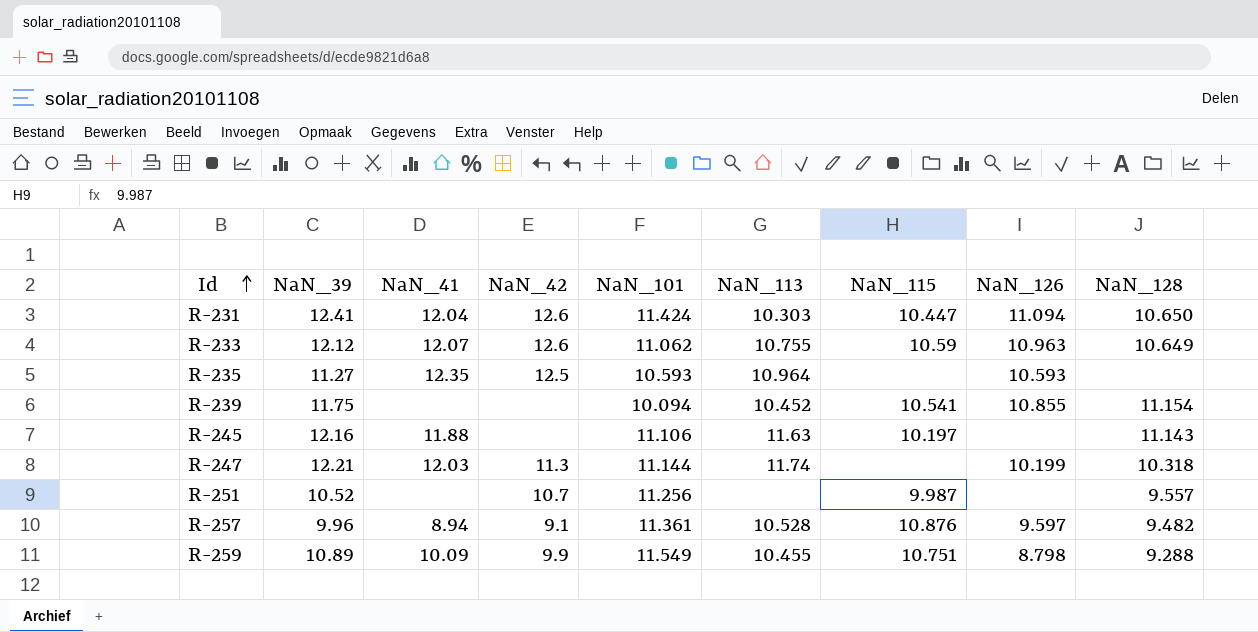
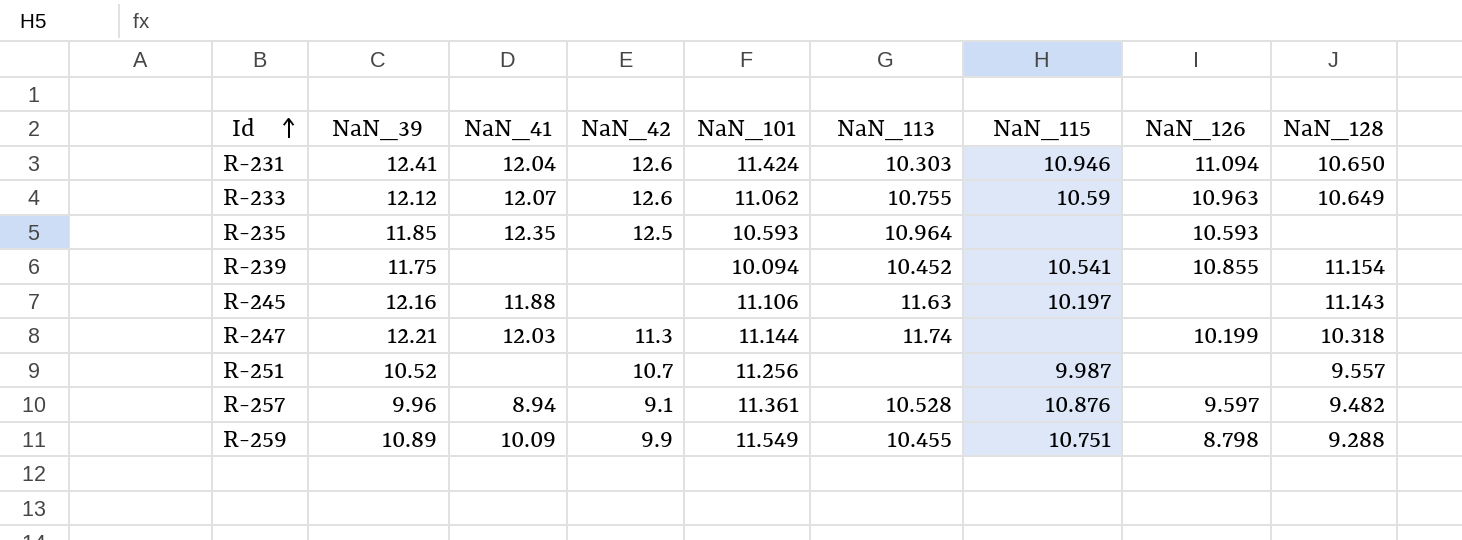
R-231 | NaN_115: 10.447 -> 10.946
R-235 | NaN_39: 11.27 -> 11.85

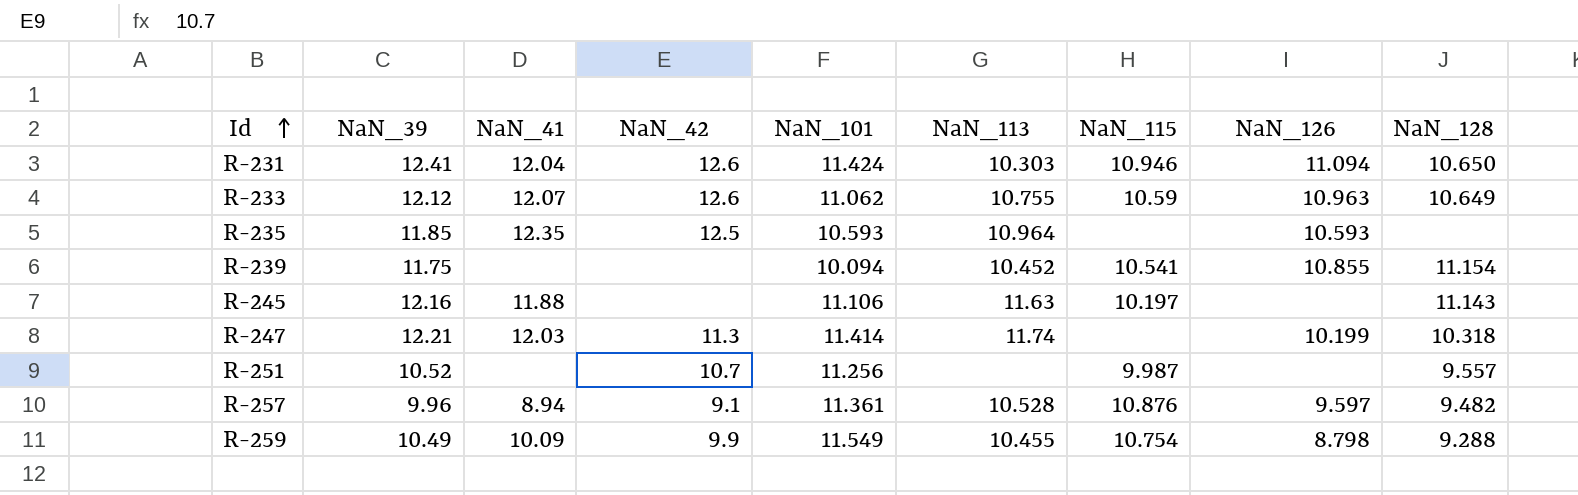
R-247 | NaN_101: 11.144 -> 11.414
R-259 | NaN_39: 10.89 -> 10.49
R-259 | NaN_115: 10.751 -> 10.754

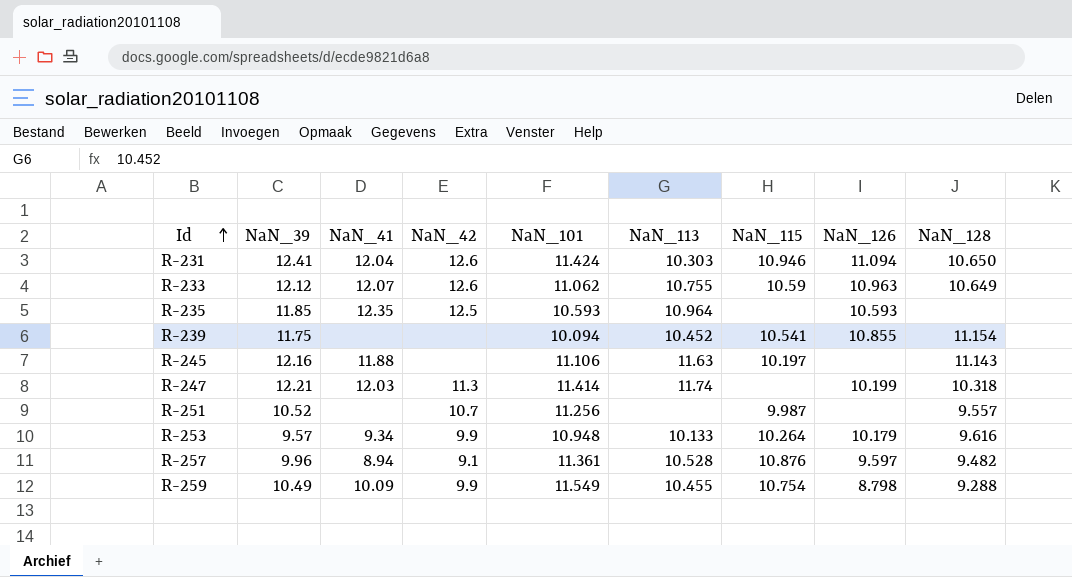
row R-253: none -> 9.57 | 9.34 | 9.9 | 10.948 | 10.133 | 10.264 | 10.179 | 9.616

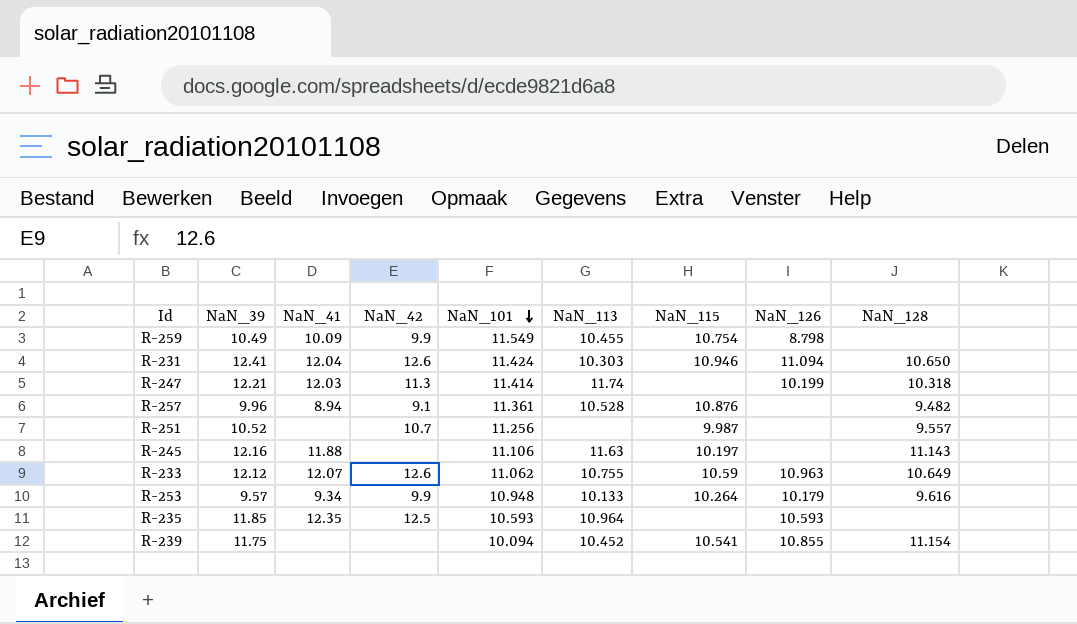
row order: Id ascending -> NaN_101 descending
R-259 | NaN_128: 9.288 -> none
R-257 | NaN_126: 9.597 -> none

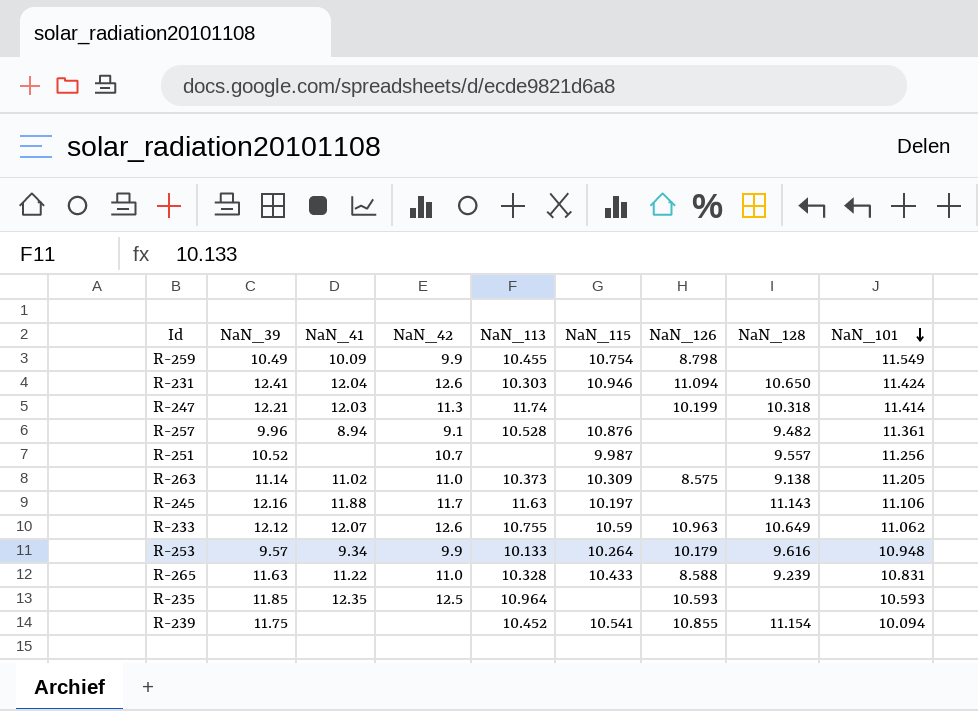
column NaN_101 | position: 5 -> 9
row R-263: none -> 11.14 | 11.02 | 11.0 | 10.373 | 10.309 | 8.575 | 9.138 | 11.205
R-245 | NaN_42: none -> 11.7
row R-265: none -> 11.63 | 11.22 | 11.0 | 10.328 | 10.433 | 8.588 | 9.239 | 10.831

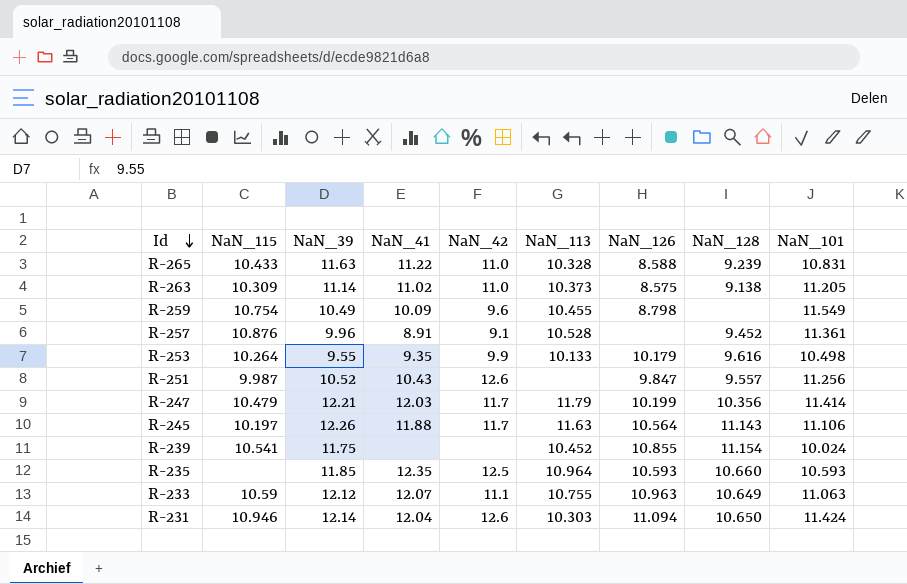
row order: NaN_101 descending -> Id descending
column NaN_115 | position: 6 -> 2
R-259 | NaN_42: 9.9 -> 9.6
R-257 | NaN_41: 8.94 -> 8.91
R-257 | NaN_128: 9.482 -> 9.452
R-253 | NaN_39: 9.57 -> 9.55
R-253 | NaN_41: 9.34 -> 9.35
R-253 | NaN_101: 10.948 -> 10.498
R-251 | NaN_41: none -> 10.43
R-251 | NaN_42: 10.7 -> 12.6
R-251 | NaN_126: none -> 9.847
R-247 | NaN_115: none -> 10.479
R-247 | NaN_42: 11.3 -> 11.7
R-247 | NaN_113: 11.74 -> 11.79
R-247 | NaN_128: 10.318 -> 10.356
R-245 | NaN_39: 12.16 -> 12.26
R-245 | NaN_126: none -> 10.564
R-239 | NaN_101: 10.094 -> 10.024
R-235 | NaN_128: none -> 10.660
R-233 | NaN_42: 12.6 -> 11.1
R-233 | NaN_101: 11.062 -> 11.063
R-231 | NaN_39: 12.41 -> 12.14

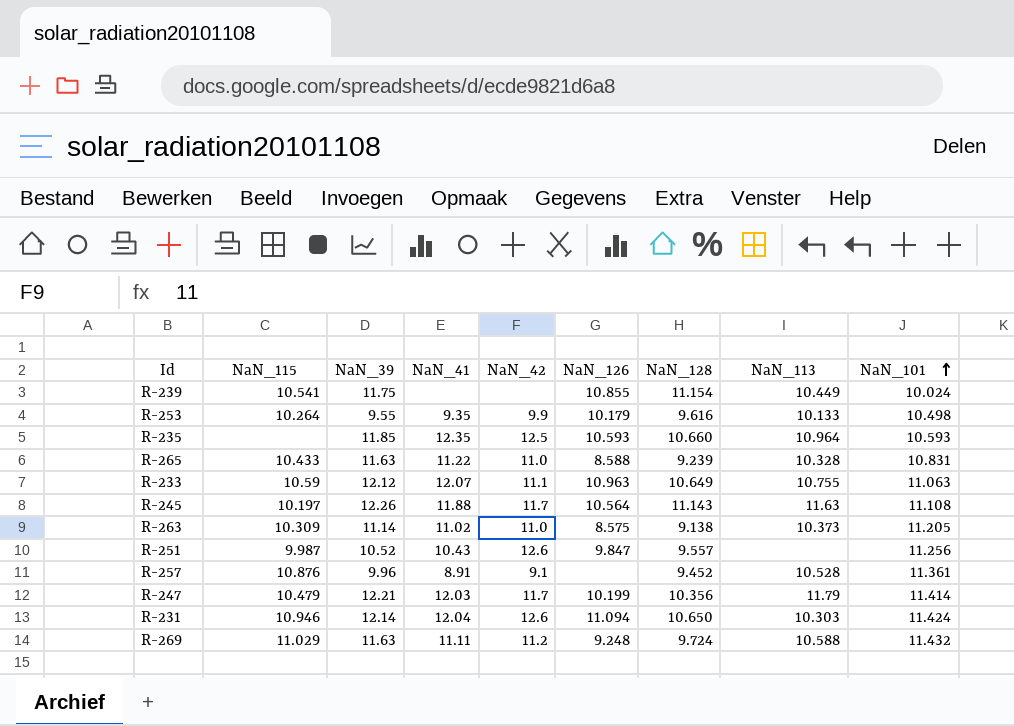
row order: Id descending -> NaN_101 ascending
column NaN_113 | position: 6 -> 8
row R-259: 10.754 | 10.49 | 10.09 | 9.6 | 10.455 | 8.798 | none | 11.549 -> none
R-239 | NaN_113: 10.452 -> 10.449
R-245 | NaN_101: 11.106 -> 11.108
row R-269: none -> 11.029 | 11.63 | 11.11 | 11.2 | 9.248 | 9.724 | 10.588 | 11.432

